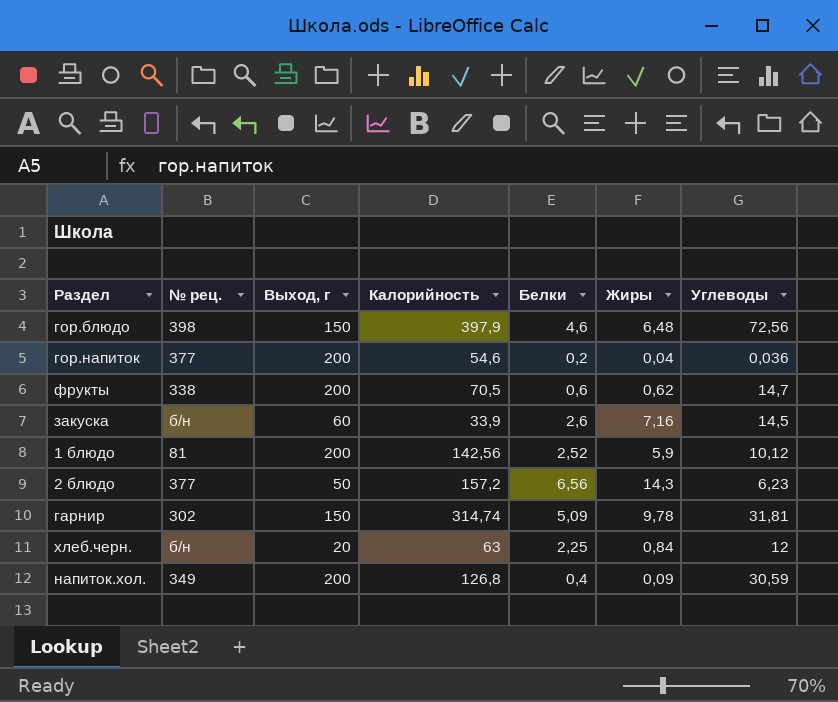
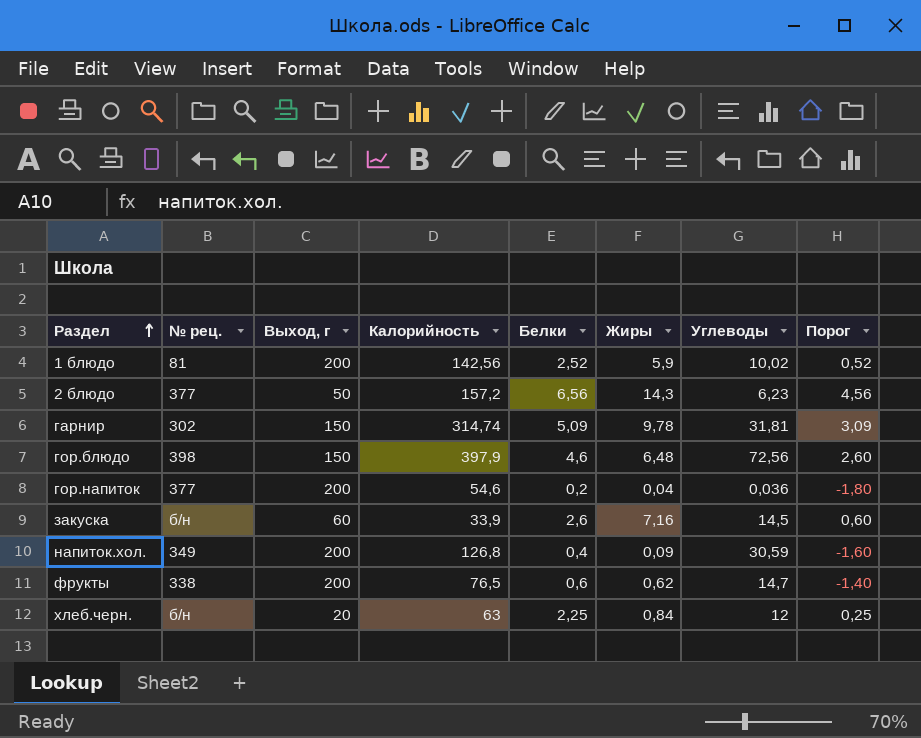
row order: none -> Раздел ascending
column Порог | formula: none -> [Белки] - 2
1 блюдо | Углеводы: 10,12 -> 10,02
фрукты | Калорийность: 70,5 -> 76,5

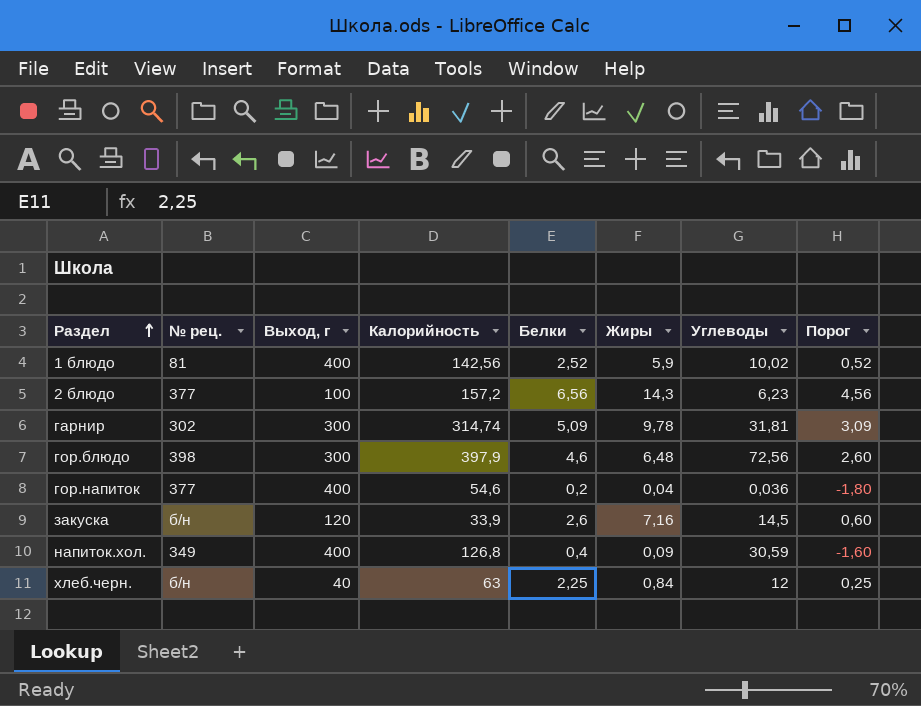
row фрукты: 338 | 200 | 76,5 | 0,6 | 0,62 | 14,7 | -1,40 -> none
1 блюдо | Выход, г: 200 -> 400
2 блюдо | Выход, г: 50 -> 100
гарнир | Выход, г: 150 -> 300
гор.блюдо | Выход, г: 150 -> 300
гор.напиток | Выход, г: 200 -> 400
закуска | Выход, г: 60 -> 120
напиток.хол. | Выход, г: 200 -> 400
хлеб.черн. | Выход, г: 20 -> 40

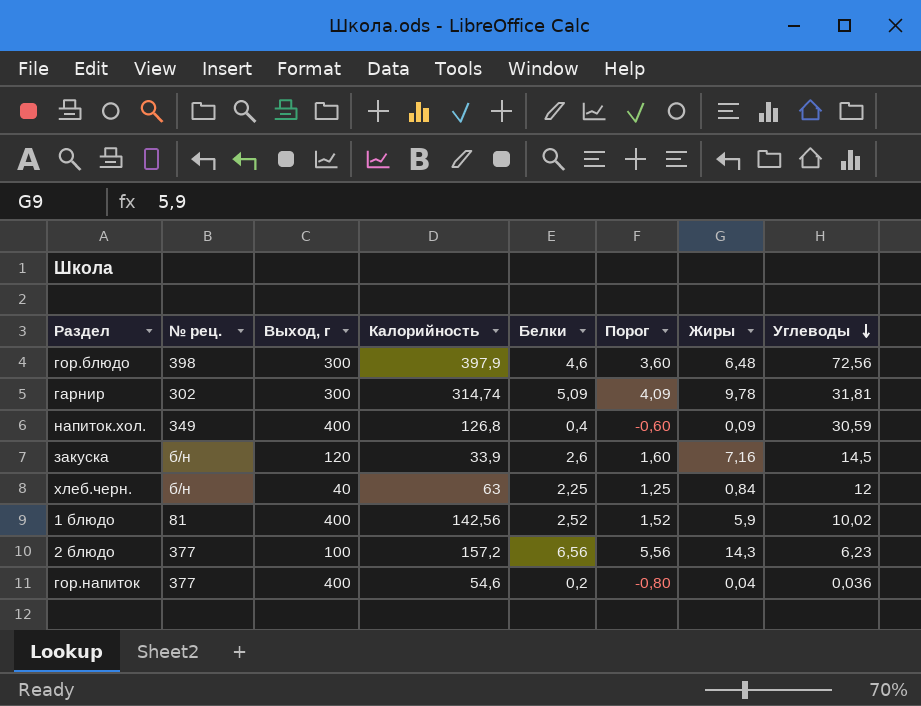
row order: Раздел ascending -> Углеводы descending
column Порог | formula: [Белки] - 2 -> [Белки] - 1
column Порог | position: 8 -> 6

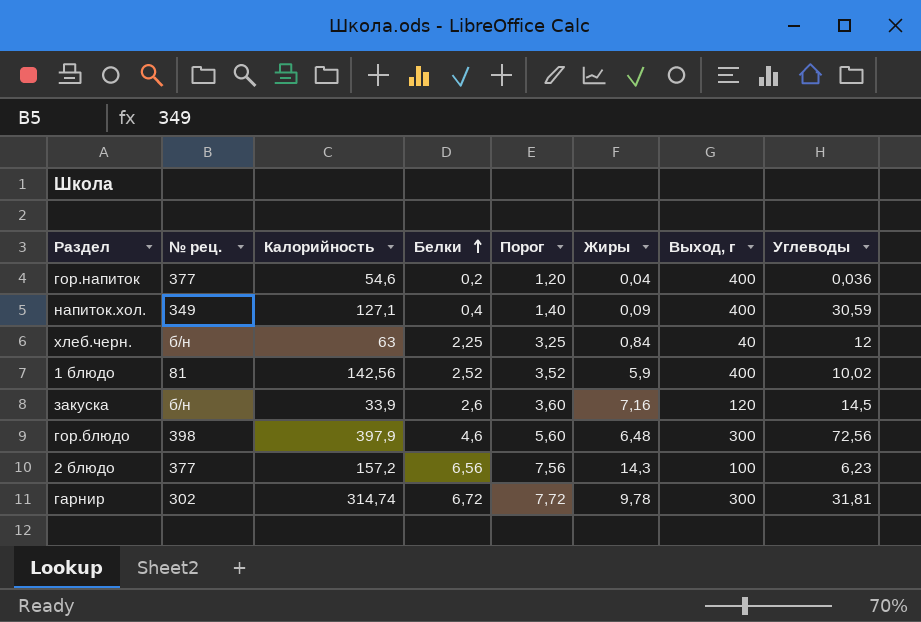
row order: Углеводы descending -> Белки ascending
column Порог | formula: [Белки] - 1 -> [Белки] + 1
column Выход, г | position: 3 -> 7
напиток.хол. | Калорийность: 126,8 -> 127,1
гарнир | Белки: 5,09 -> 6,72

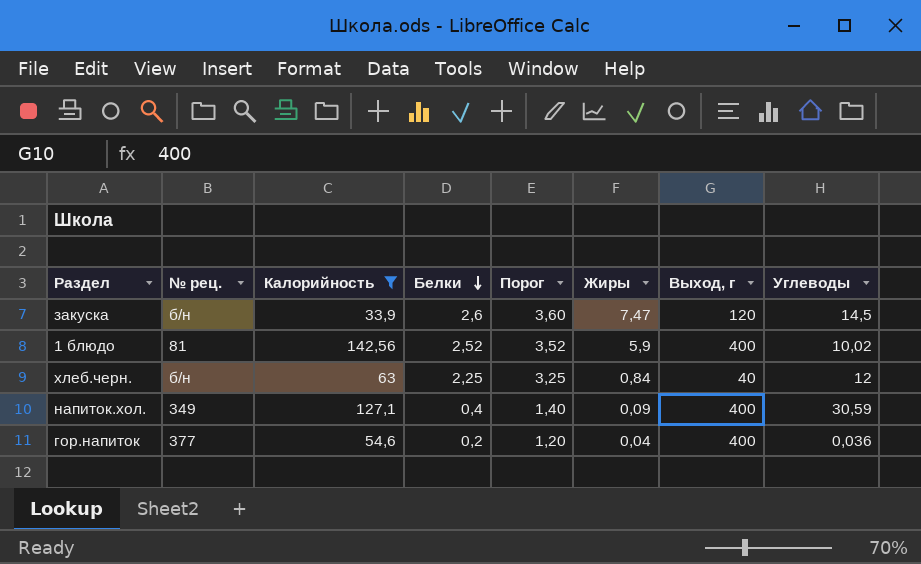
filter: none -> Калорийность <= 142,56
row order: Белки ascending -> Белки descending
закуска | Жиры: 7,16 -> 7,47

